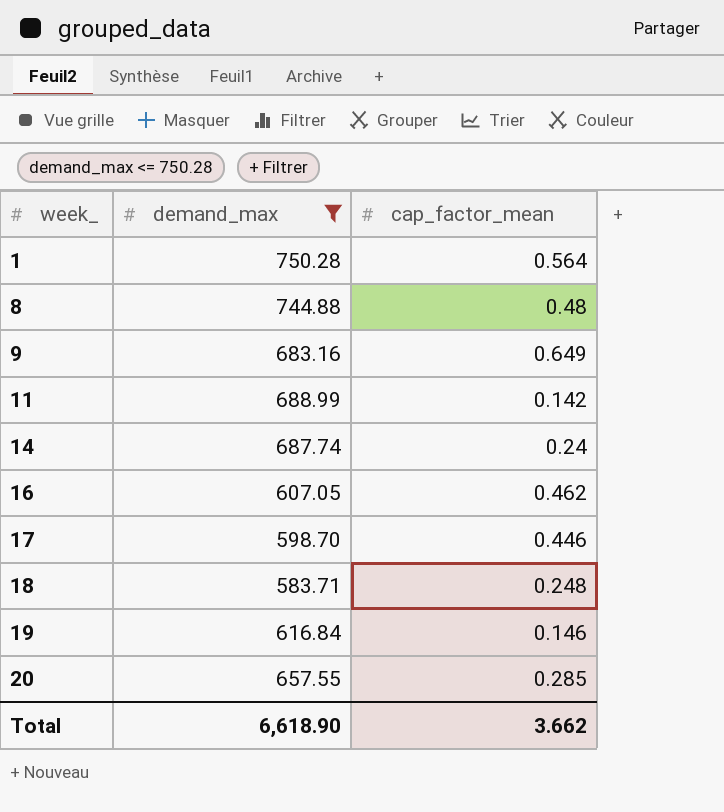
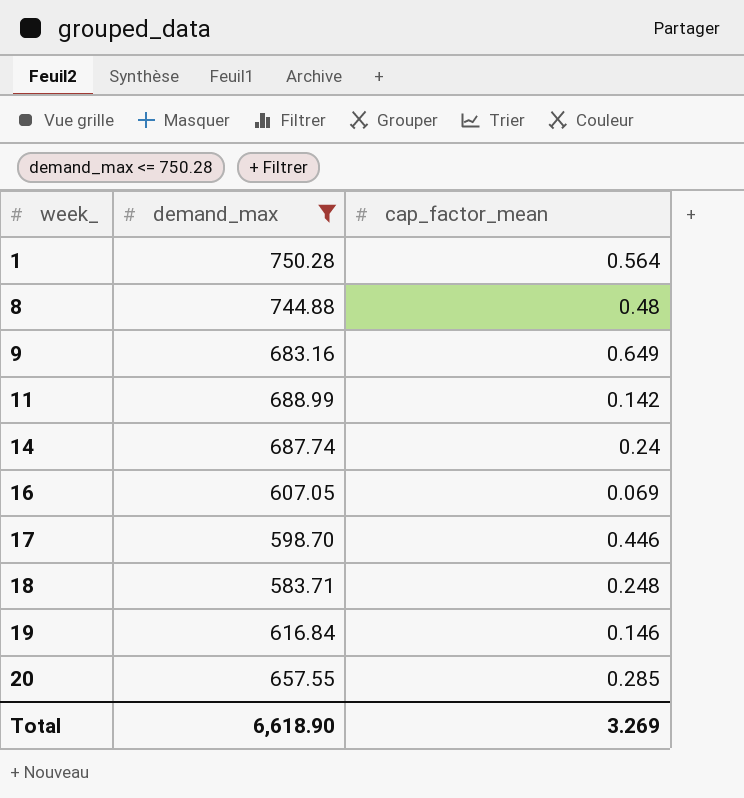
16 | cap_factor_mean: 0.462 -> 0.069
Total | cap_factor_mean: 3.662 -> 3.269

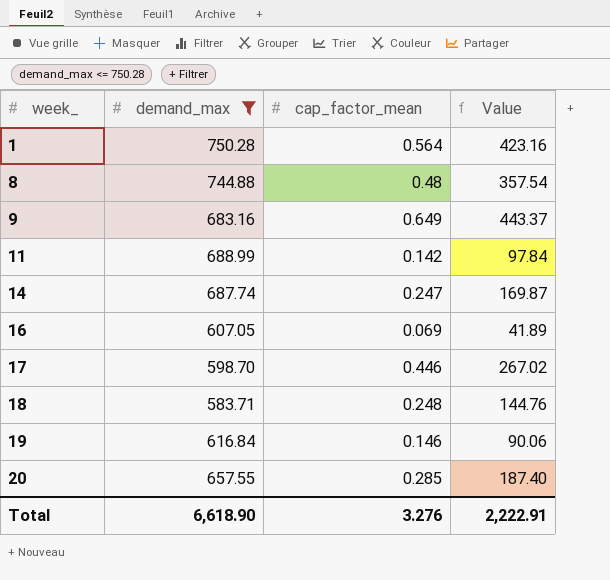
column Value | formula: none -> [demand_max] * [cap_factor_mean]
14 | cap_factor_mean: 0.24 -> 0.247
Total | cap_factor_mean: 3.269 -> 3.276

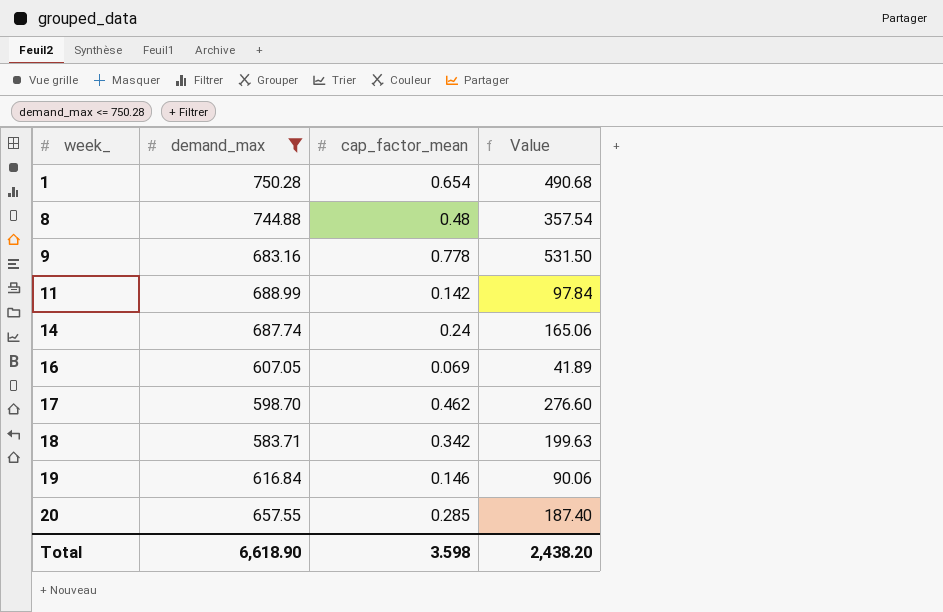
1 | cap_factor_mean: 0.564 -> 0.654
1 | Value: 423.16 -> 490.68
9 | cap_factor_mean: 0.649 -> 0.778
9 | Value: 443.37 -> 531.50
14 | cap_factor_mean: 0.247 -> 0.24
14 | Value: 169.87 -> 165.06
17 | cap_factor_mean: 0.446 -> 0.462
17 | Value: 267.02 -> 276.60
18 | cap_factor_mean: 0.248 -> 0.342
18 | Value: 144.76 -> 199.63
Total | cap_factor_mean: 3.276 -> 3.598
Total | Value: 2,222.91 -> 2,438.20

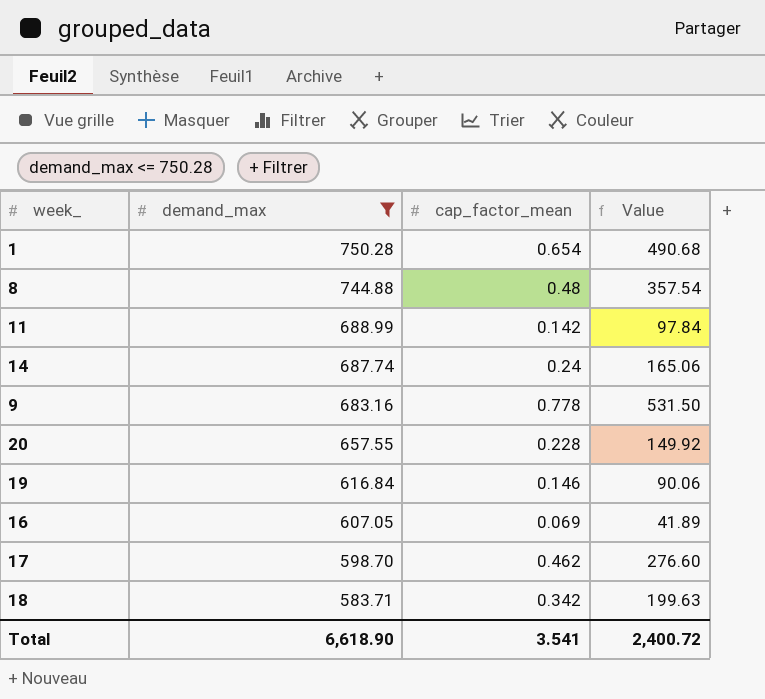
row order: week_ ascending -> demand_max descending
20 | cap_factor_mean: 0.285 -> 0.228
20 | Value: 187.40 -> 149.92
Total | cap_factor_mean: 3.598 -> 3.541
Total | Value: 2,438.20 -> 2,400.72

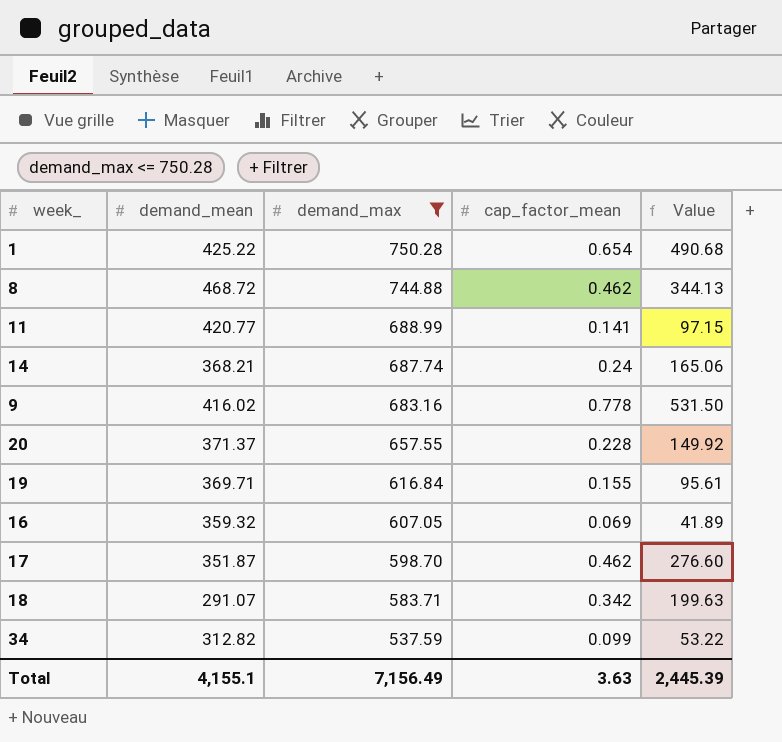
column demand_mean | position: none -> 2
8 | cap_factor_mean: 0.48 -> 0.462
8 | Value: 357.54 -> 344.13
11 | cap_factor_mean: 0.142 -> 0.141
11 | Value: 97.84 -> 97.15
19 | cap_factor_mean: 0.146 -> 0.155
19 | Value: 90.06 -> 95.61
row 34: none -> 312.82 | 537.59 | 0.099 | 53.22
Total | demand_max: 6,618.90 -> 7,156.49
Total | cap_factor_mean: 3.541 -> 3.63
Total | Value: 2,400.72 -> 2,445.39

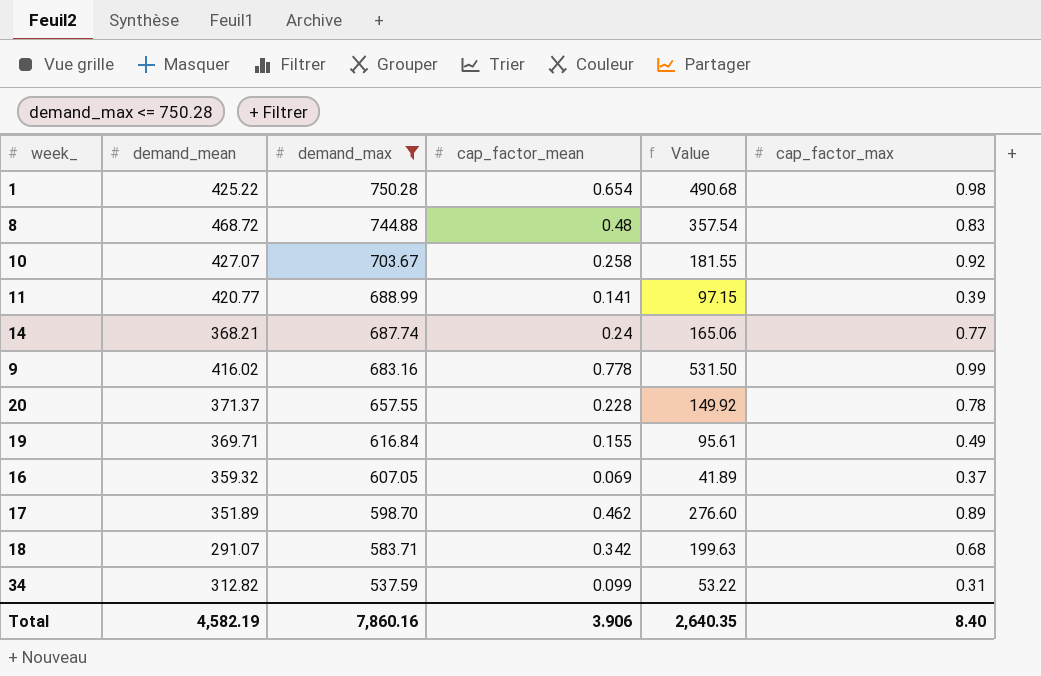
column cap_factor_max | position: none -> 6
8 | cap_factor_mean: 0.462 -> 0.48
8 | Value: 344.13 -> 357.54
row 10: none -> 427.07 | 703.67 | 0.258 | 181.55 | 0.92
17 | demand_mean: 351.87 -> 351.89
Total | demand_mean: 4,155.1 -> 4,582.19
Total | demand_max: 7,156.49 -> 7,860.16
Total | cap_factor_mean: 3.63 -> 3.906
Total | Value: 2,445.39 -> 2,640.35

